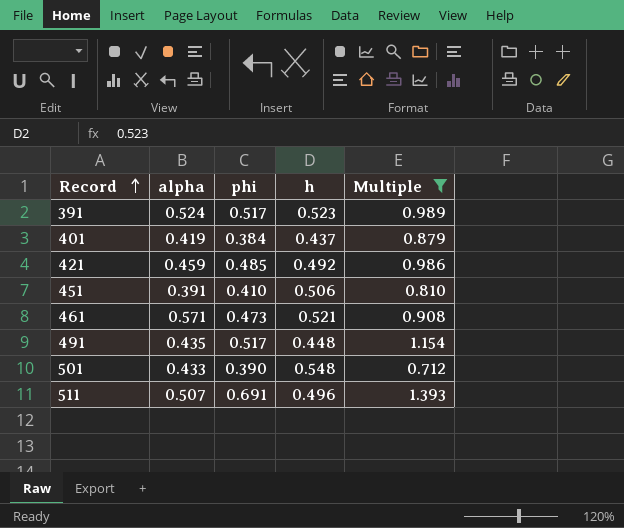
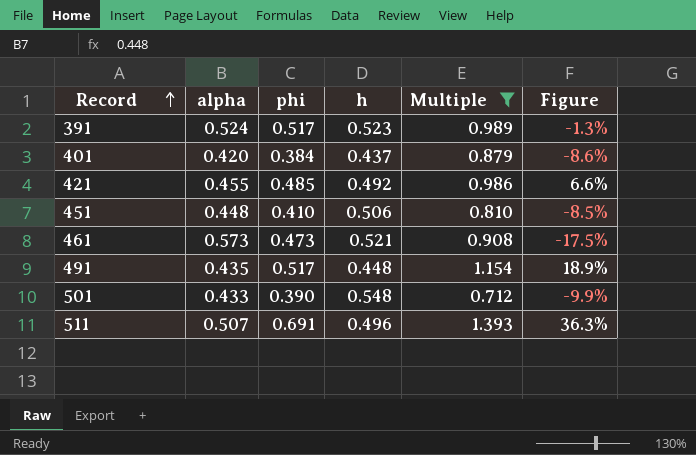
column Figure | formula: none -> ([phi] - [alpha]) / [alpha]
401 | alpha: 0.419 -> 0.420
421 | alpha: 0.459 -> 0.455
451 | alpha: 0.391 -> 0.448
461 | alpha: 0.571 -> 0.573

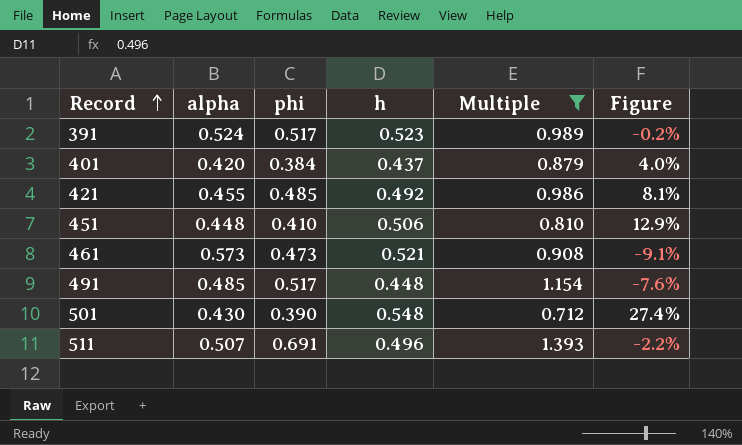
column Figure | formula: ([phi] - [alpha]) / [alpha] -> ([h] - [alpha]) / [alpha]
491 | alpha: 0.435 -> 0.485
501 | alpha: 0.433 -> 0.430

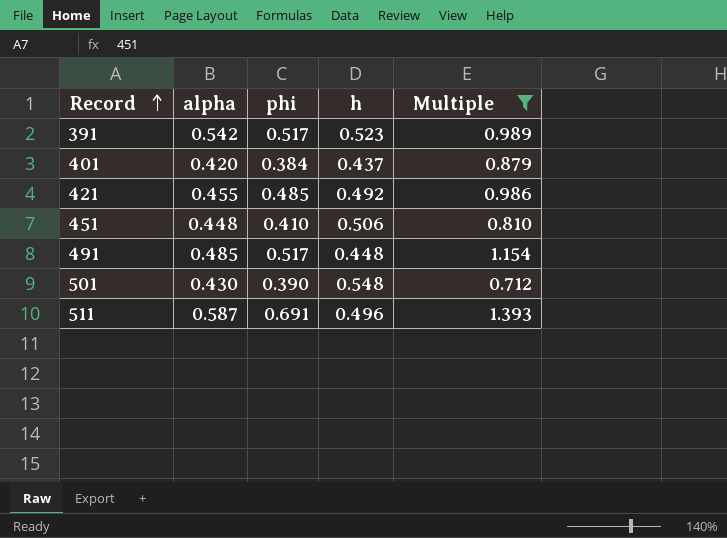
column Figure | formula: ([h] - [alpha]) / [alpha] -> none
row 461: 0.573 | 0.473 | 0.521 | 0.908 | -9.1% -> none
391 | alpha: 0.524 -> 0.542
511 | alpha: 0.507 -> 0.587

